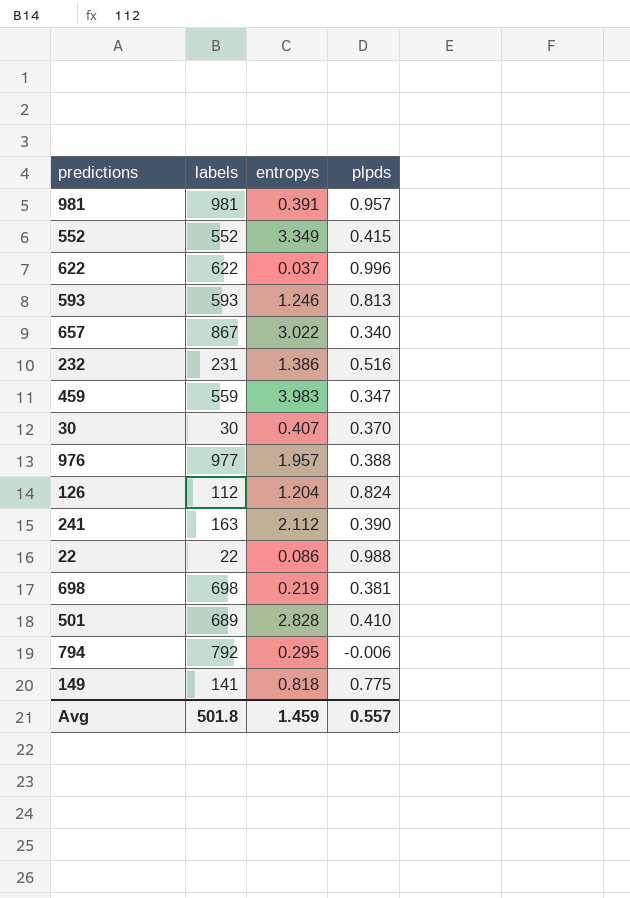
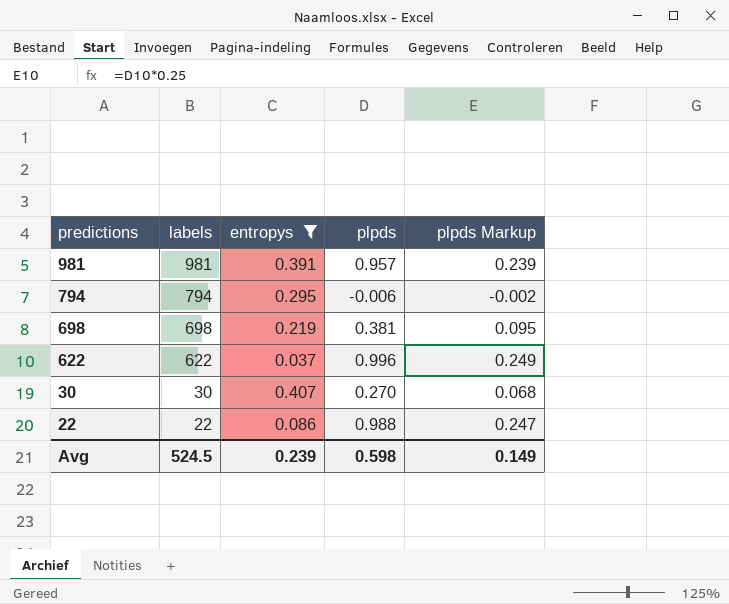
filter: none -> entropys <= 0.407
row order: none -> predictions descending
column plpds Markup | formula: none -> [plpds] * 0.25
794 | labels: 792 -> 794
30 | plpds: 0.370 -> 0.270
Avg | labels: 501.8 -> 524.5
Avg | entropys: 1.459 -> 0.239
Avg | plpds: 0.557 -> 0.598

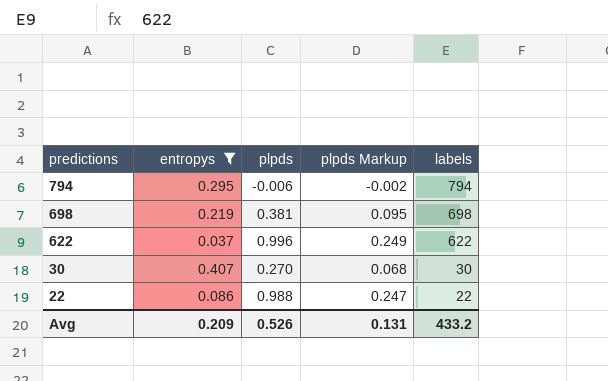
column labels | position: 2 -> 5
row 981: 981 | 0.391 | 0.957 | 0.239 -> none
Avg | entropys: 0.239 -> 0.209
Avg | plpds: 0.598 -> 0.526
Avg | plpds Markup: 0.149 -> 0.131
Avg | labels: 524.5 -> 433.2

